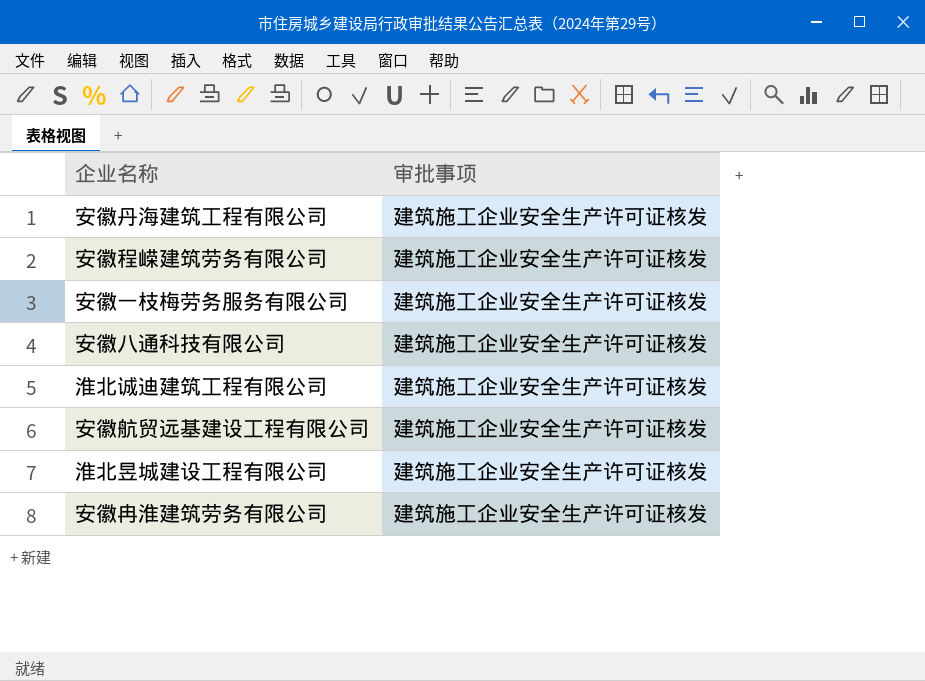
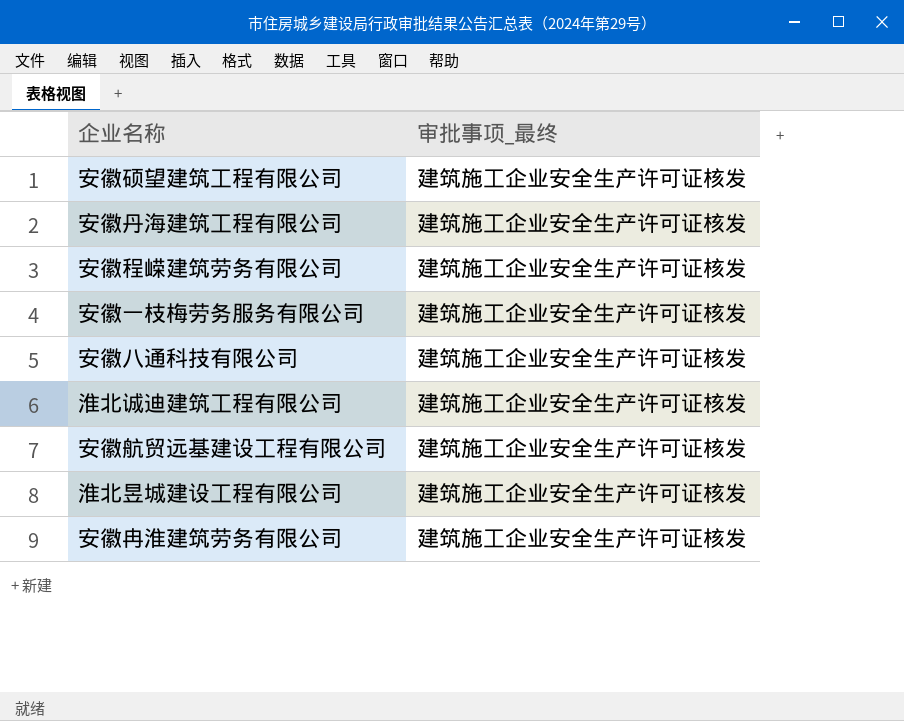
column name: 审批事项 -> 审批事项_最终
row 安徽硕望建筑工程有限公司: none -> 建筑施工企业安全生产许可证核发

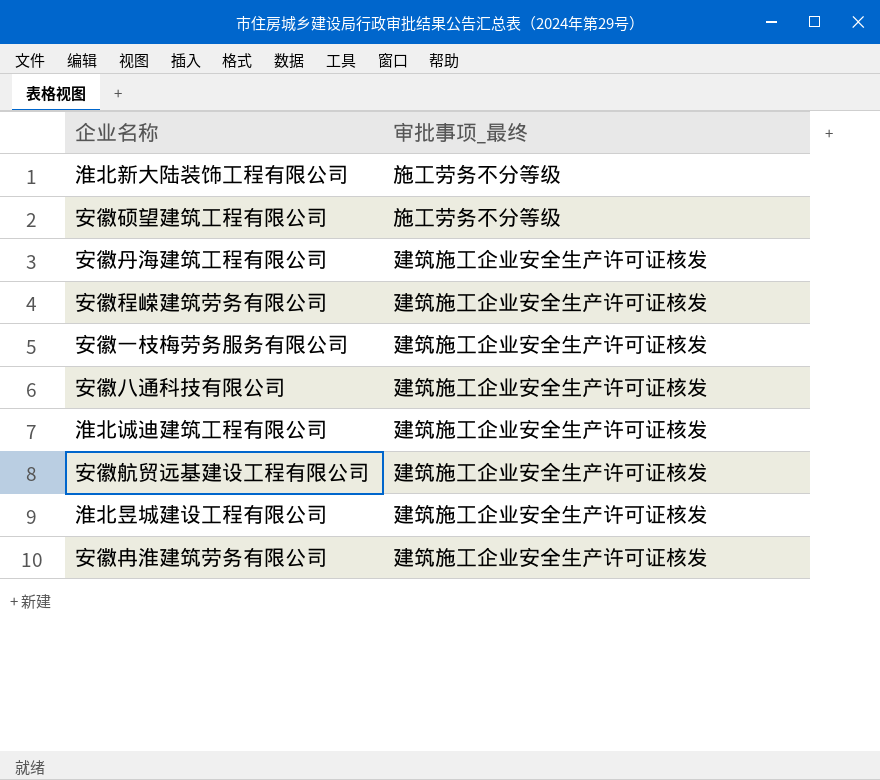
row 淮北新大陆装饰工程有限公司: none -> 施工劳务不分等级
安徽硕望建筑工程有限公司 | 审批事项_最终: 建筑施工企业安全生产许可证核发 -> 施工劳务不分等级

